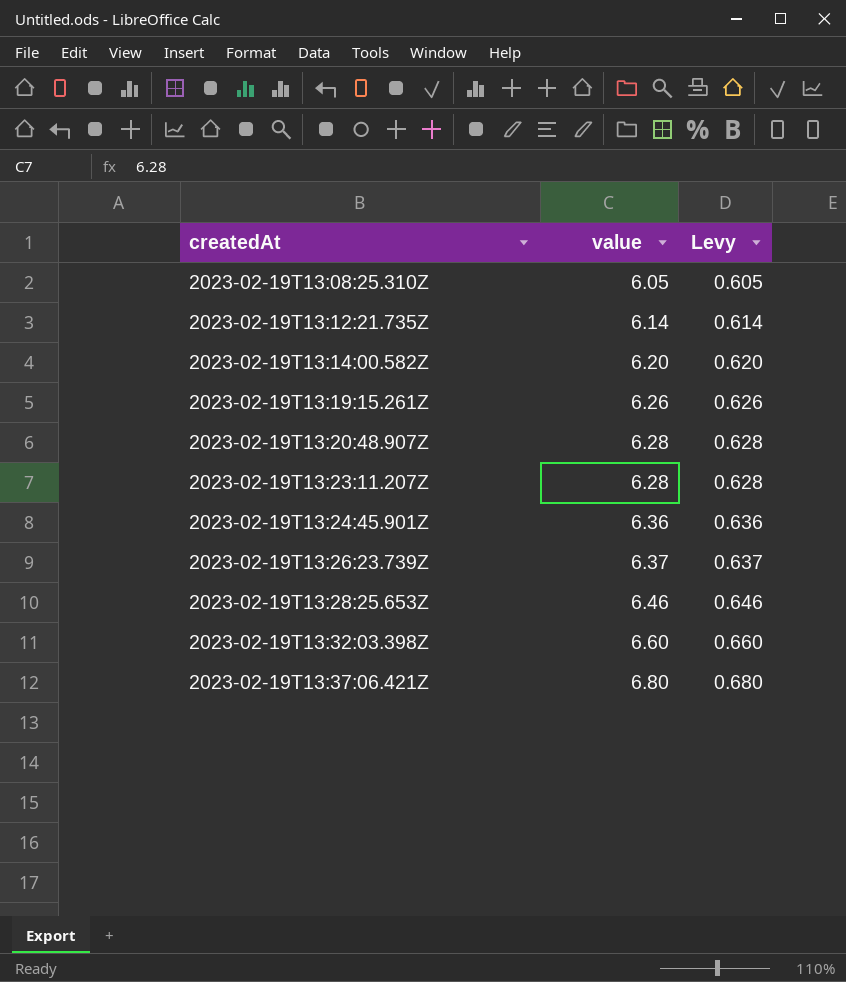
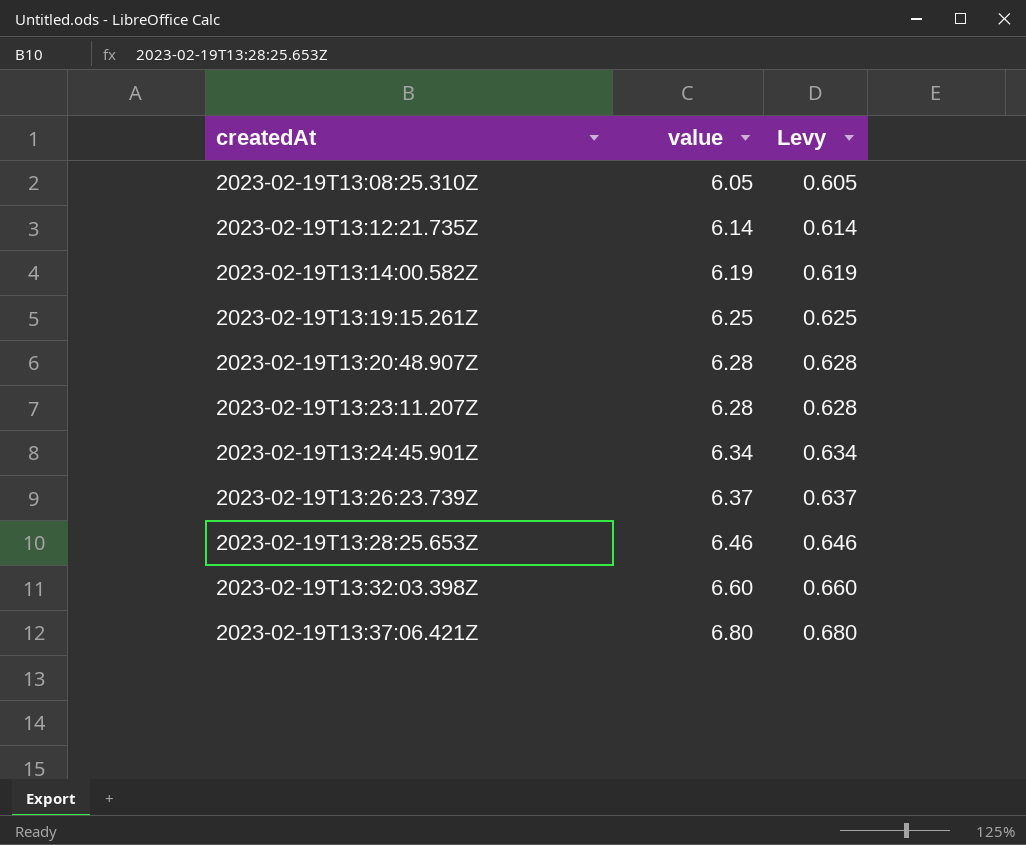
2023-02-19T13:14:00.582Z | value: 6.20 -> 6.19
2023-02-19T13:14:00.582Z | Levy: 0.620 -> 0.619
2023-02-19T13:19:15.261Z | value: 6.26 -> 6.25
2023-02-19T13:19:15.261Z | Levy: 0.626 -> 0.625
2023-02-19T13:24:45.901Z | value: 6.36 -> 6.34
2023-02-19T13:24:45.901Z | Levy: 0.636 -> 0.634

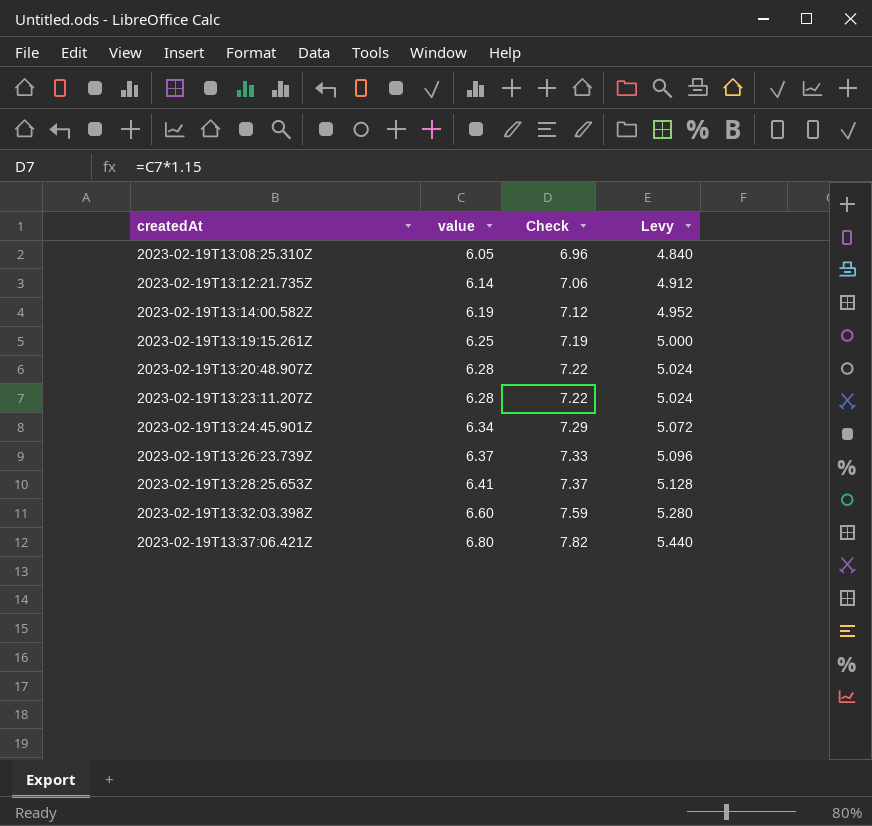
column Check | formula: none -> [value] * 1.15
column Levy | formula: [value] * 0.1 -> [value] * 0.8
2023-02-19T13:28:25.653Z | value: 6.46 -> 6.41

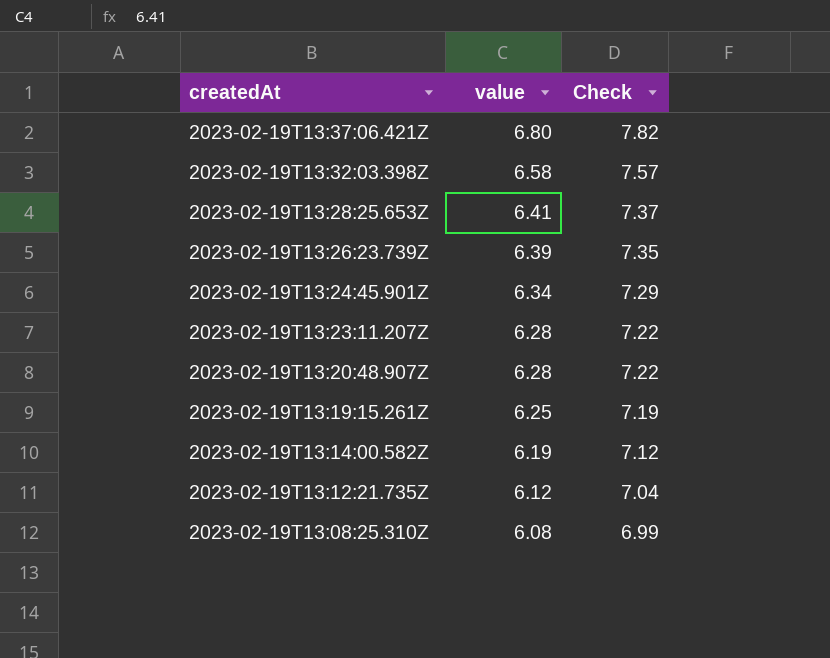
row order: createdAt ascending -> createdAt descending
column Levy | formula: [value] * 0.8 -> none
2023-02-19T13:32:03.398Z | value: 6.60 -> 6.58
2023-02-19T13:32:03.398Z | Check: 7.59 -> 7.57
2023-02-19T13:26:23.739Z | value: 6.37 -> 6.39
2023-02-19T13:26:23.739Z | Check: 7.33 -> 7.35
2023-02-19T13:12:21.735Z | value: 6.14 -> 6.12
2023-02-19T13:12:21.735Z | Check: 7.06 -> 7.04
2023-02-19T13:08:25.310Z | value: 6.05 -> 6.08
2023-02-19T13:08:25.310Z | Check: 6.96 -> 6.99

